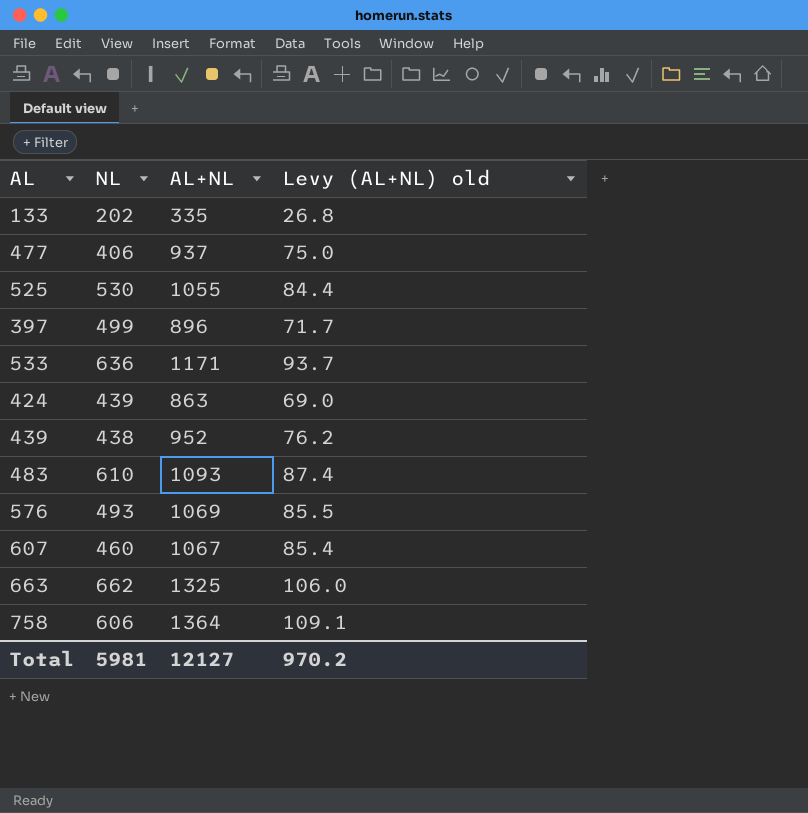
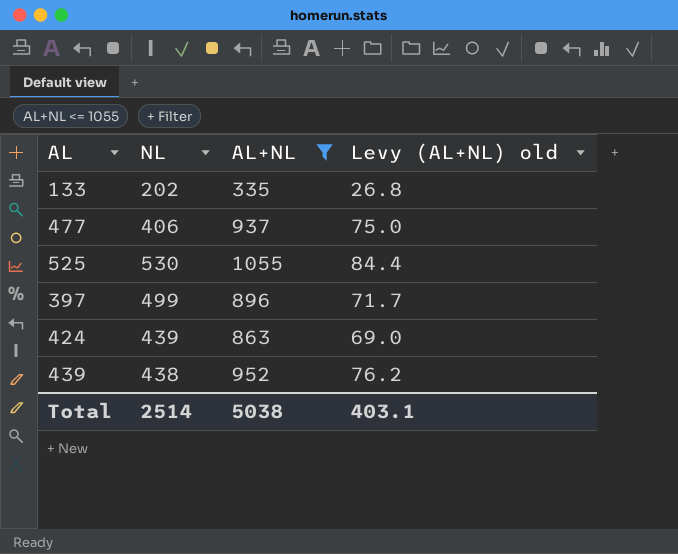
filter: none -> AL+NL <= 1055
Total | NL: 5981 -> 2514
Total | AL+NL: 12127 -> 5038
Total | Levy (AL+NL) old: 970.2 -> 403.1

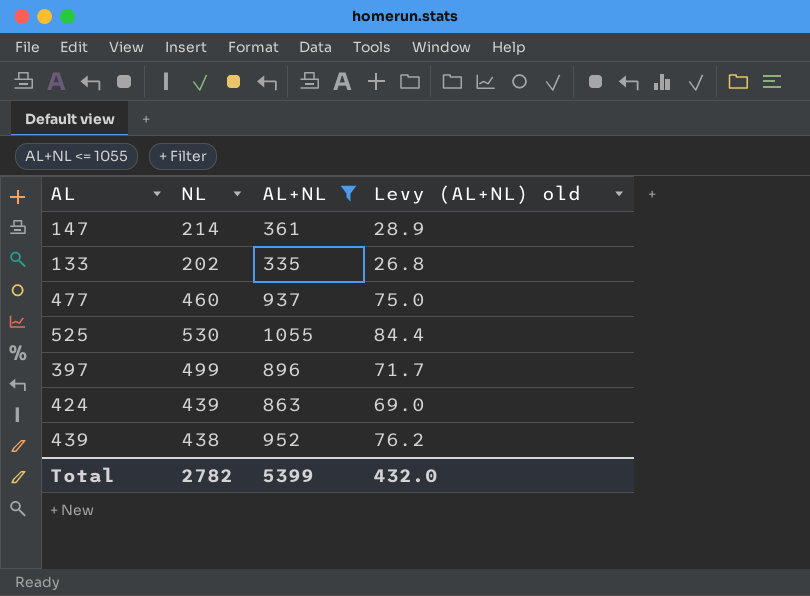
row 147: none -> 214 | 361 | 28.9
477 | NL: 406 -> 460
Total | NL: 2514 -> 2782
Total | AL+NL: 5038 -> 5399
Total | Levy (AL+NL) old: 403.1 -> 432.0

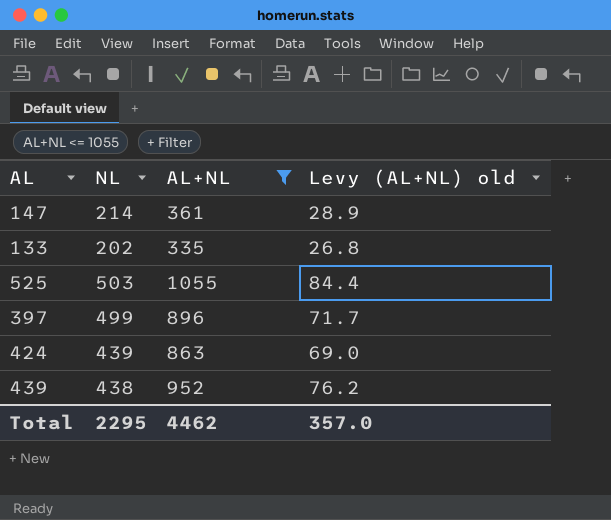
row 477: 460 | 937 | 75.0 -> none
525 | NL: 530 -> 503
Total | NL: 2782 -> 2295
Total | AL+NL: 5399 -> 4462
Total | Levy (AL+NL) old: 432.0 -> 357.0

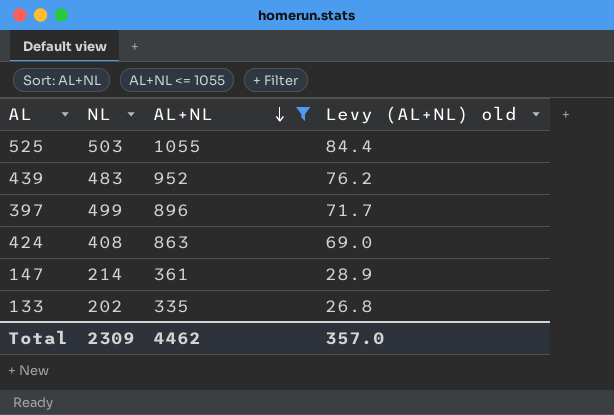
row order: none -> AL+NL descending
439 | NL: 438 -> 483
424 | NL: 439 -> 408
Total | NL: 2295 -> 2309

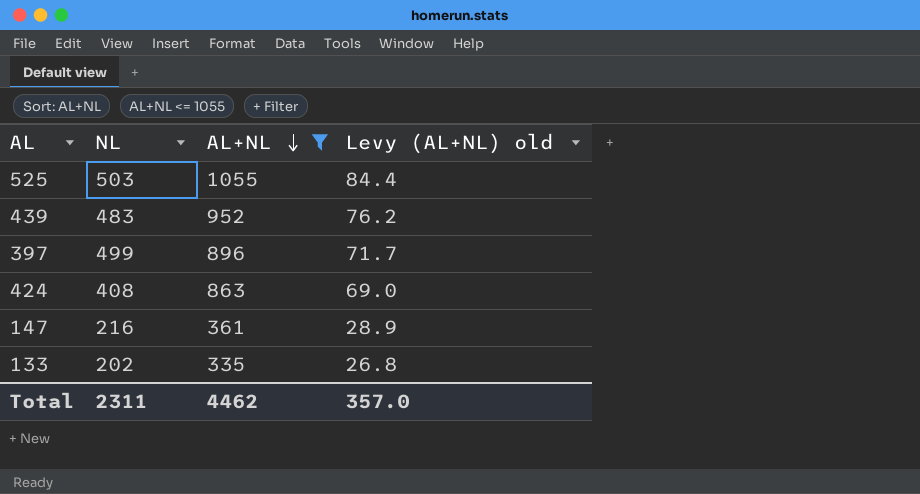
147 | NL: 214 -> 216
Total | NL: 2309 -> 2311

